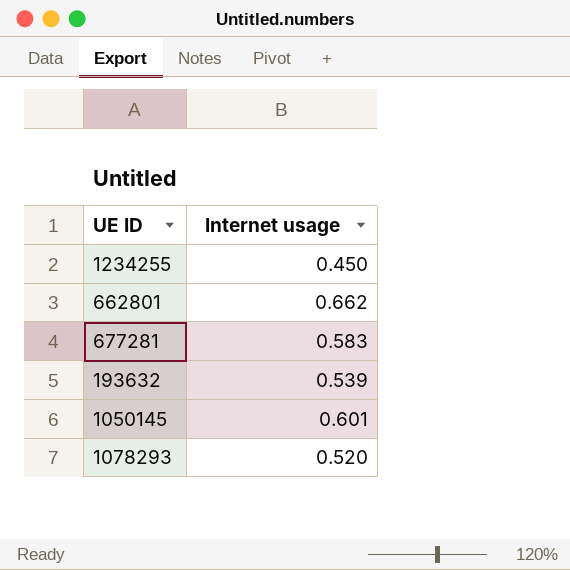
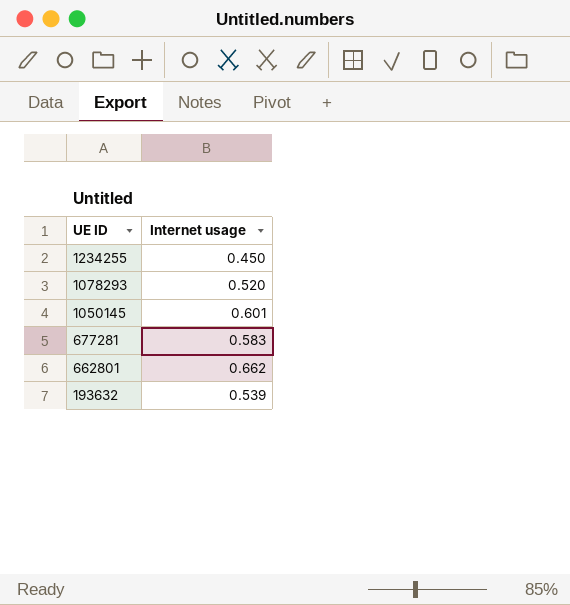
row order: none -> UE ID descending

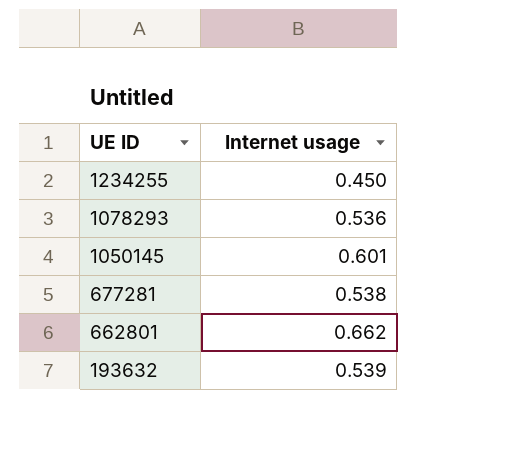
1078293 | Internet usage: 0.520 -> 0.536
677281 | Internet usage: 0.583 -> 0.538

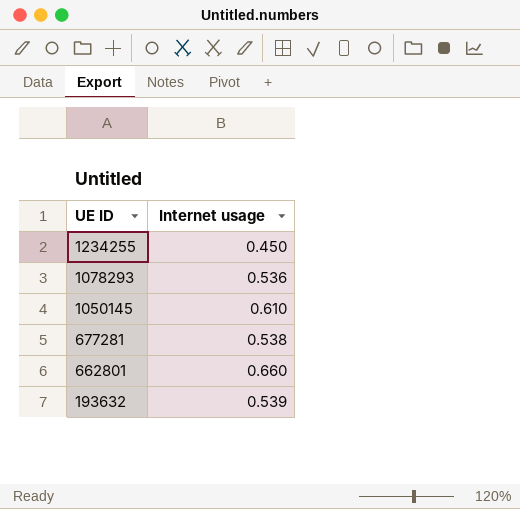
1050145 | Internet usage: 0.601 -> 0.610
662801 | Internet usage: 0.662 -> 0.660

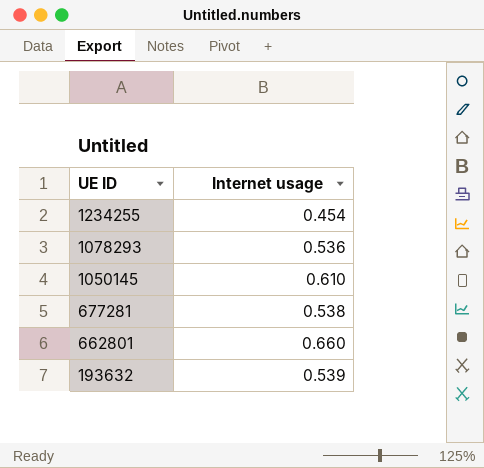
1234255 | Internet usage: 0.450 -> 0.454

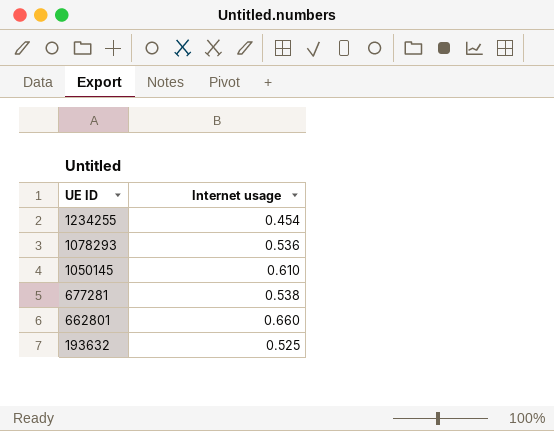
193632 | Internet usage: 0.539 -> 0.525

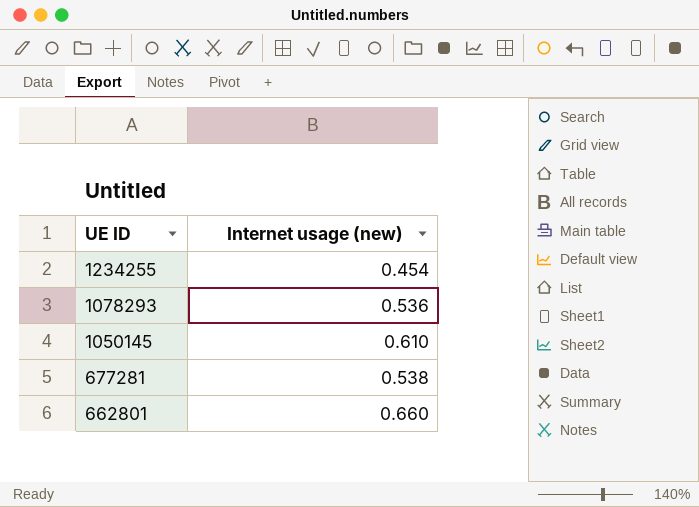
column name: Internet usage -> Internet usage (new)
row 193632: 0.525 -> none

